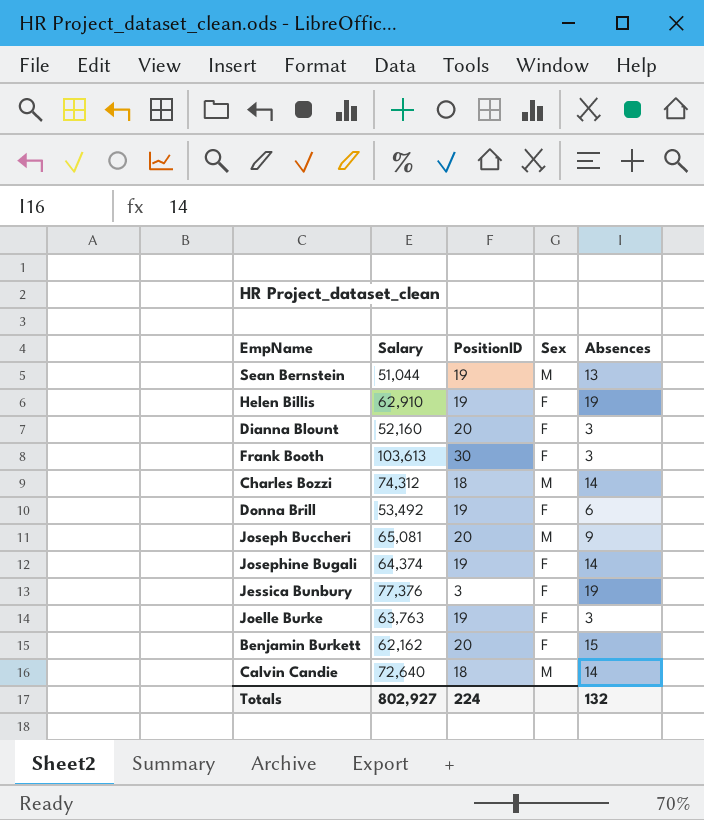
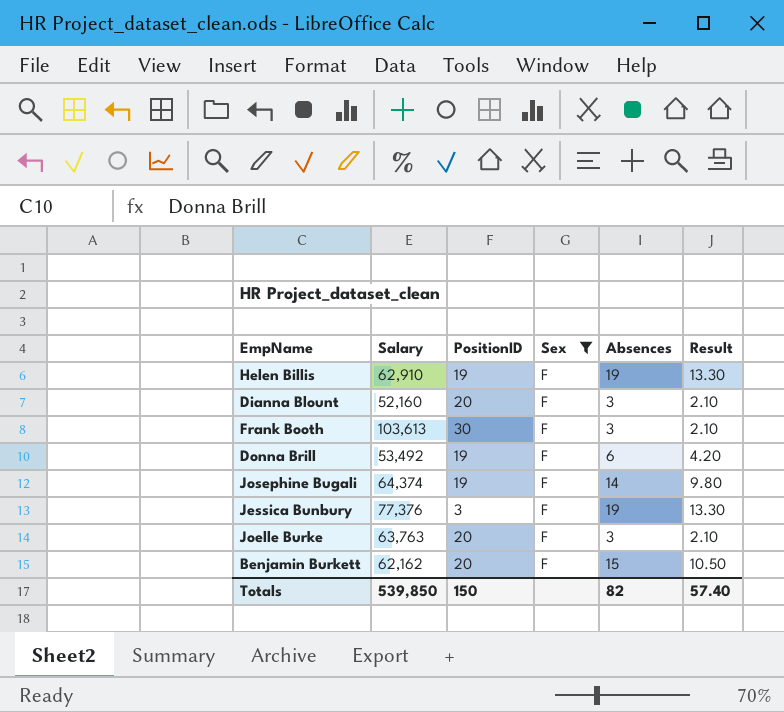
filter: none -> Sex = F
column Result | formula: none -> [Absences] * 0.7
Joelle Burke | PositionID: 19 -> 20
Totals | Salary: 802,927 -> 539,850
Totals | PositionID: 224 -> 150
Totals | Absences: 132 -> 82

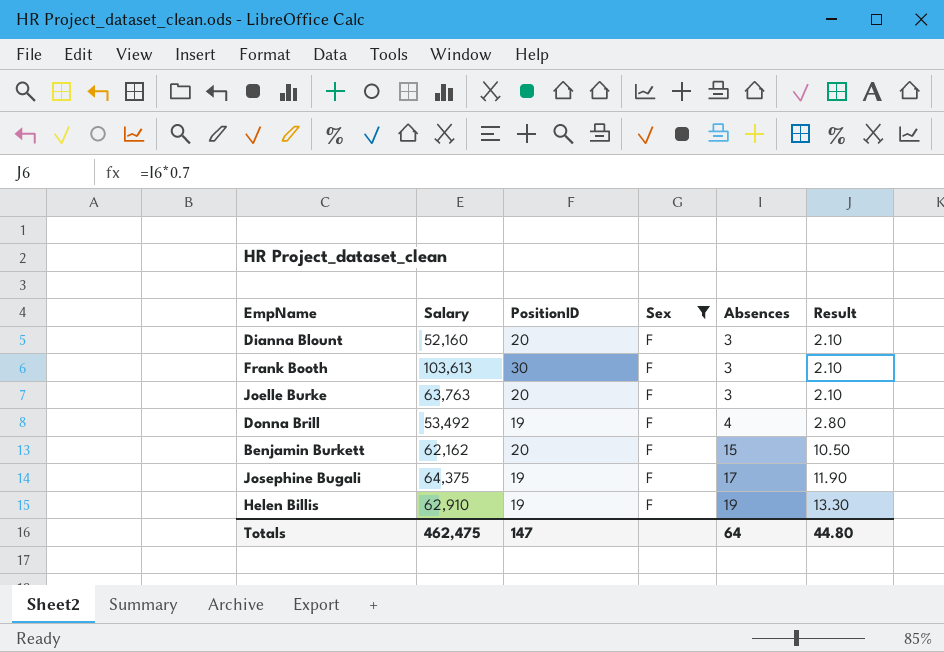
row order: none -> Absences ascending
row Jessica Bunbury: 77,376 | 3 | F | 19 | 13.30 -> none
Donna Brill | Absences: 6 -> 4
Donna Brill | Result: 4.20 -> 2.80
Josephine Bugali | Salary: 64,374 -> 64,375
Josephine Bugali | Absences: 14 -> 17
Josephine Bugali | Result: 9.80 -> 11.90
Totals | Salary: 539,850 -> 462,475
Totals | PositionID: 150 -> 147
Totals | Absences: 82 -> 64
Totals | Result: 57.40 -> 44.80

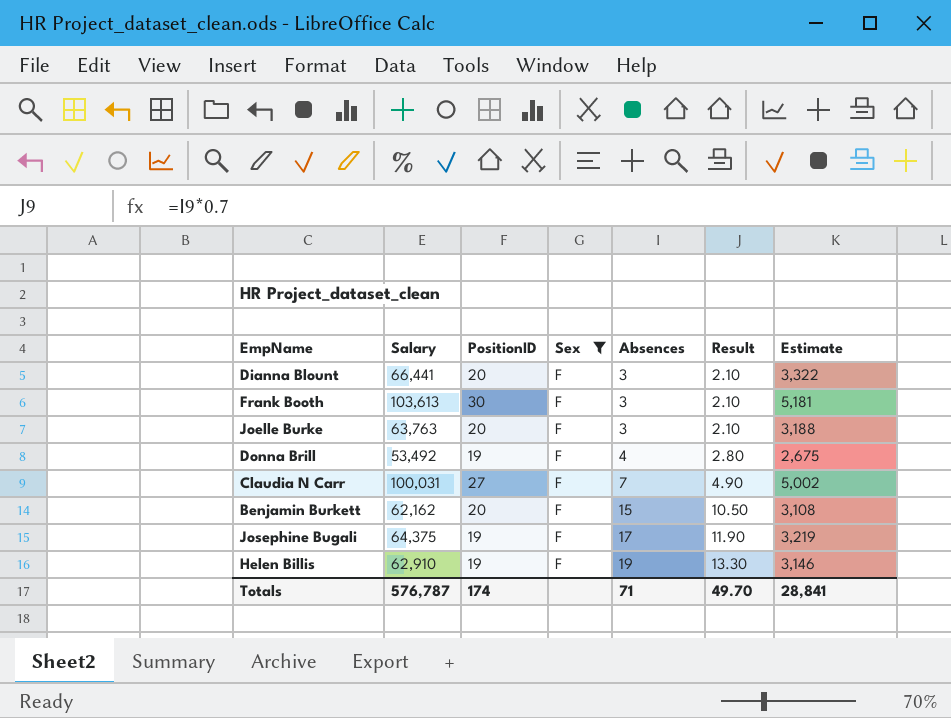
column Estimate | formula: none -> [Salary] * 0.05
Dianna Blount | Salary: 52,160 -> 66,441
row Claudia N Carr: none -> 100,031 | 27 | F | 7 | 4.90 | 5,002
Totals | Salary: 462,475 -> 576,787
Totals | PositionID: 147 -> 174
Totals | Absences: 64 -> 71
Totals | Result: 44.80 -> 49.70

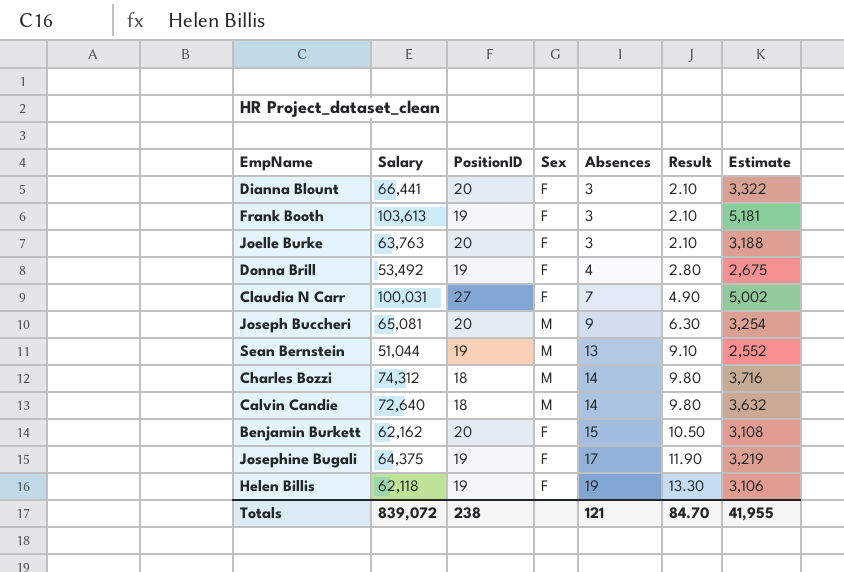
filter: Sex = F -> none
Frank Booth | PositionID: 30 -> 19
Helen Billis | Salary: 62,910 -> 62,118
Helen Billis | Estimate: 3,146 -> 3,106
Totals | Salary: 576,787 -> 839,072
Totals | PositionID: 174 -> 238
Totals | Absences: 71 -> 121
Totals | Result: 49.70 -> 84.70
Totals | Estimate: 28,841 -> 41,955

